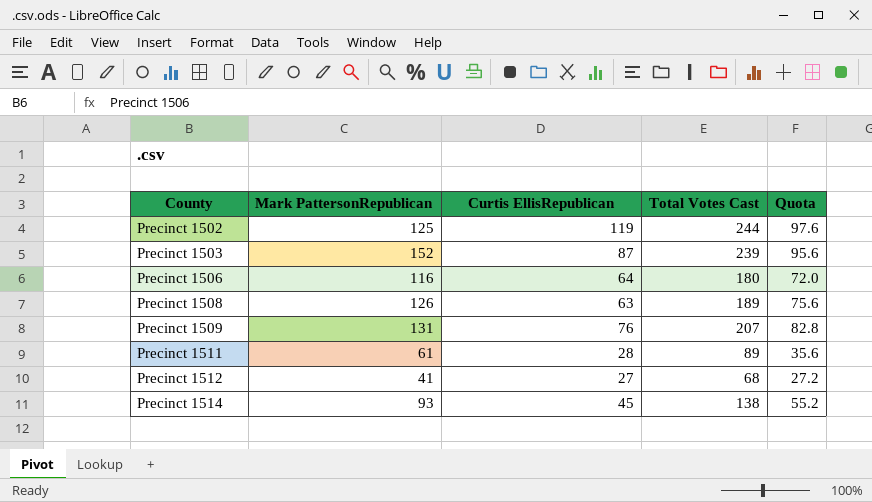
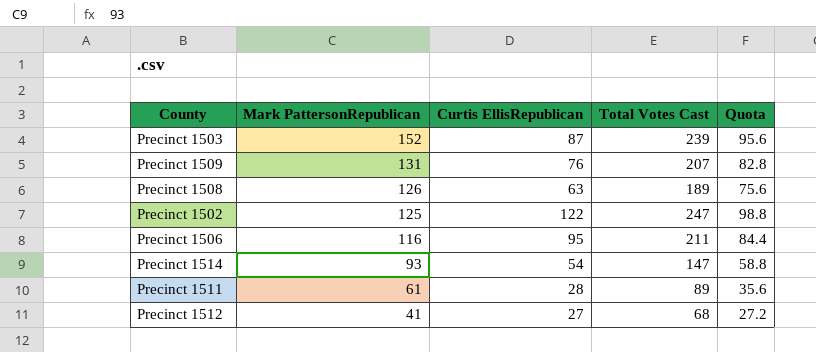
row order: County ascending -> Mark PattersonRepublican descending
Precinct 1502 | Curtis EllisRepublican: 119 -> 122
Precinct 1502 | Total Votes Cast: 244 -> 247
Precinct 1502 | Quota: 97.6 -> 98.8
Precinct 1506 | Curtis EllisRepublican: 64 -> 95
Precinct 1506 | Total Votes Cast: 180 -> 211
Precinct 1506 | Quota: 72.0 -> 84.4
Precinct 1514 | Curtis EllisRepublican: 45 -> 54
Precinct 1514 | Total Votes Cast: 138 -> 147
Precinct 1514 | Quota: 55.2 -> 58.8

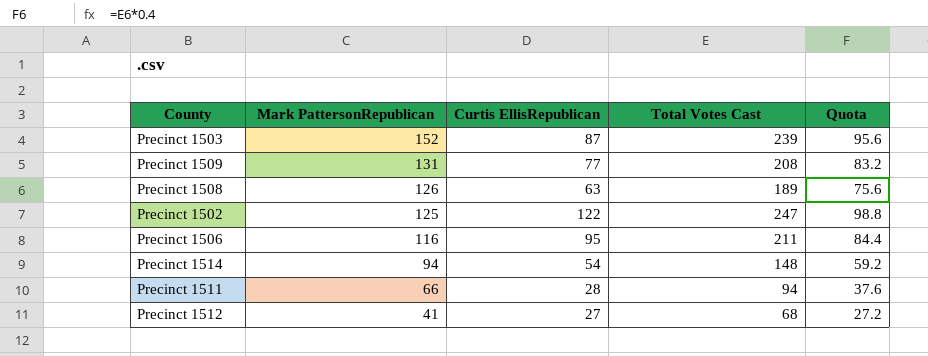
Precinct 1509 | Curtis EllisRepublican: 76 -> 77
Precinct 1509 | Total Votes Cast: 207 -> 208
Precinct 1509 | Quota: 82.8 -> 83.2
Precinct 1514 | Mark PattersonRepublican: 93 -> 94
Precinct 1514 | Total Votes Cast: 147 -> 148
Precinct 1514 | Quota: 58.8 -> 59.2
Precinct 1511 | Mark PattersonRepublican: 61 -> 66
Precinct 1511 | Total Votes Cast: 89 -> 94
Precinct 1511 | Quota: 35.6 -> 37.6

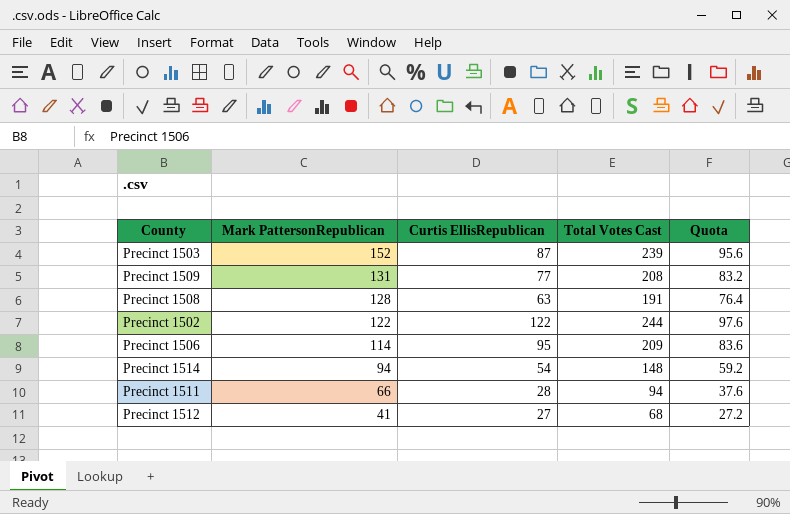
Precinct 1508 | Mark PattersonRepublican: 126 -> 128
Precinct 1508 | Total Votes Cast: 189 -> 191
Precinct 1508 | Quota: 75.6 -> 76.4
Precinct 1502 | Mark PattersonRepublican: 125 -> 122
Precinct 1502 | Total Votes Cast: 247 -> 244
Precinct 1502 | Quota: 98.8 -> 97.6
Precinct 1506 | Mark PattersonRepublican: 116 -> 114
Precinct 1506 | Total Votes Cast: 211 -> 209
Precinct 1506 | Quota: 84.4 -> 83.6

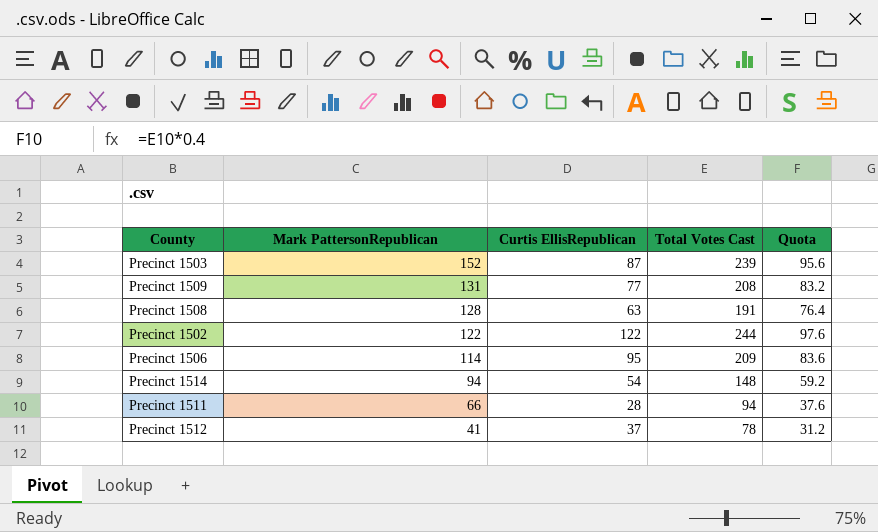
Precinct 1512 | Curtis EllisRepublican: 27 -> 37
Precinct 1512 | Total Votes Cast: 68 -> 78
Precinct 1512 | Quota: 27.2 -> 31.2

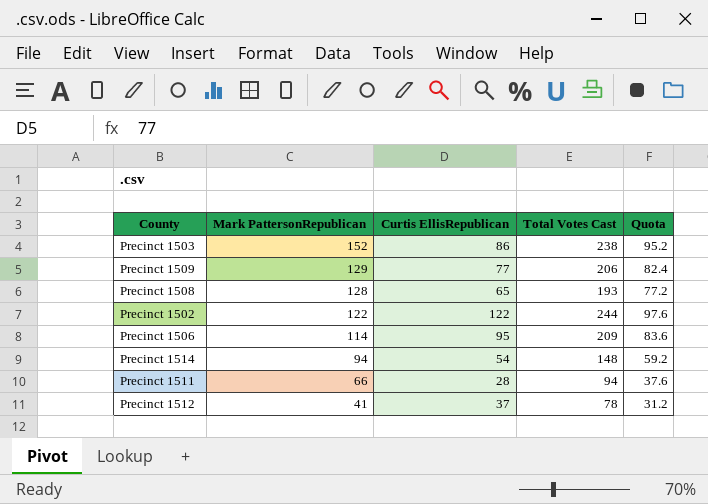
Precinct 1503 | Curtis EllisRepublican: 87 -> 86
Precinct 1503 | Total Votes Cast: 239 -> 238
Precinct 1503 | Quota: 95.6 -> 95.2
Precinct 1509 | Mark PattersonRepublican: 131 -> 129
Precinct 1509 | Total Votes Cast: 208 -> 206
Precinct 1509 | Quota: 83.2 -> 82.4
Precinct 1508 | Curtis EllisRepublican: 63 -> 65
Precinct 1508 | Total Votes Cast: 191 -> 193
Precinct 1508 | Quota: 76.4 -> 77.2

